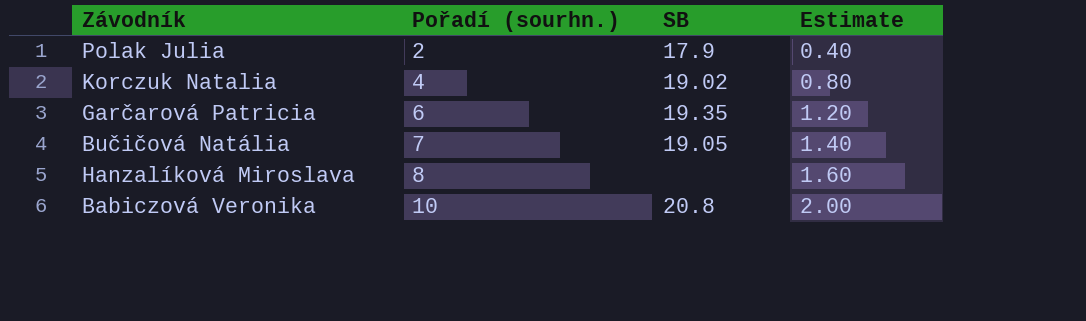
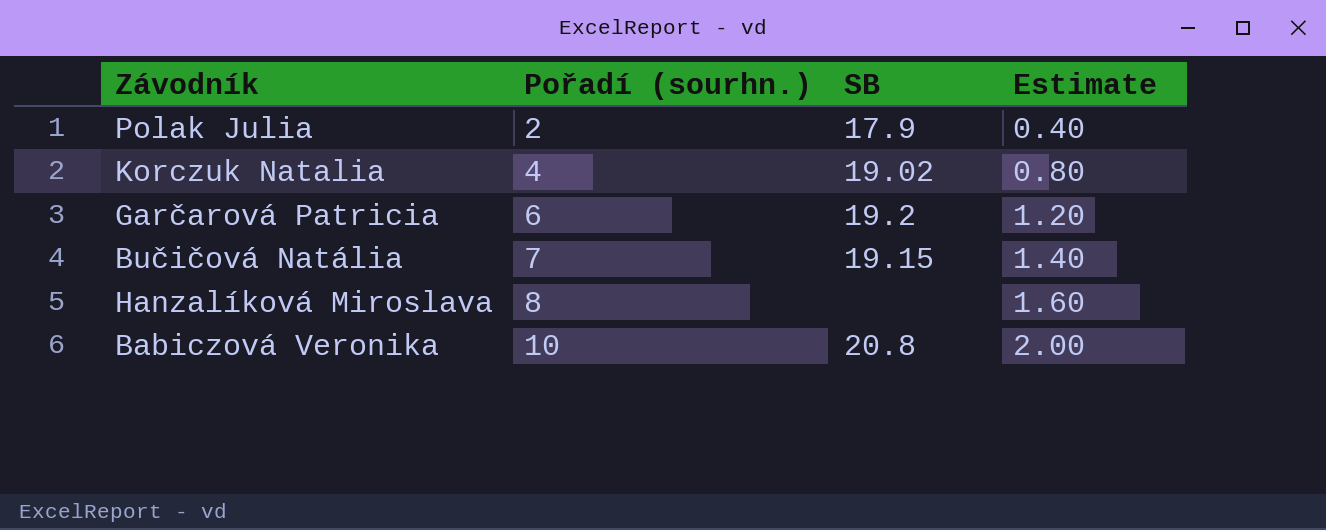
Garčarová Patricia | SB: 19.35 -> 19.2
Bučičová Natália | SB: 19.05 -> 19.15

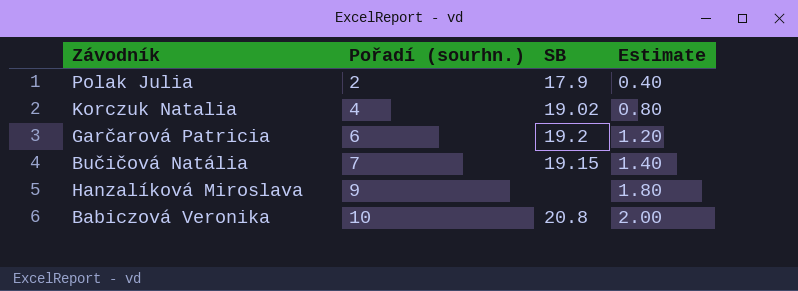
Hanzalíková Miroslava | Pořadí (sourhn.): 8 -> 9
Hanzalíková Miroslava | Estimate: 1.60 -> 1.80

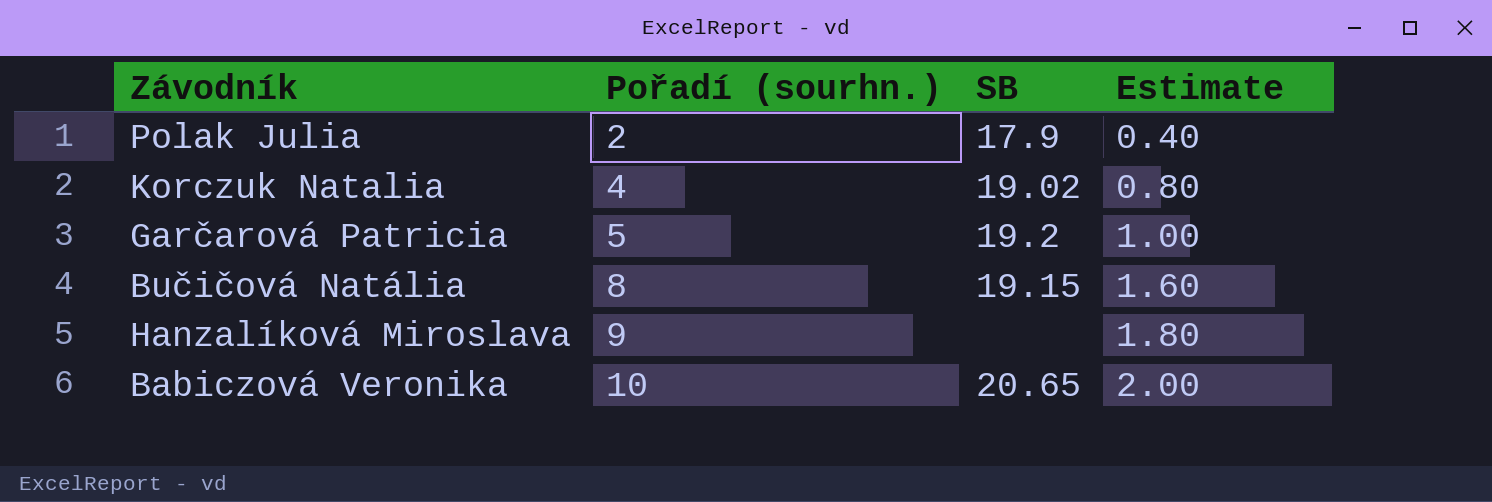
Garčarová Patricia | Pořadí (sourhn.): 6 -> 5
Garčarová Patricia | Estimate: 1.20 -> 1.00
Bučičová Natália | Pořadí (sourhn.): 7 -> 8
Bučičová Natália | Estimate: 1.40 -> 1.60
Babiczová Veronika | SB: 20.8 -> 20.65

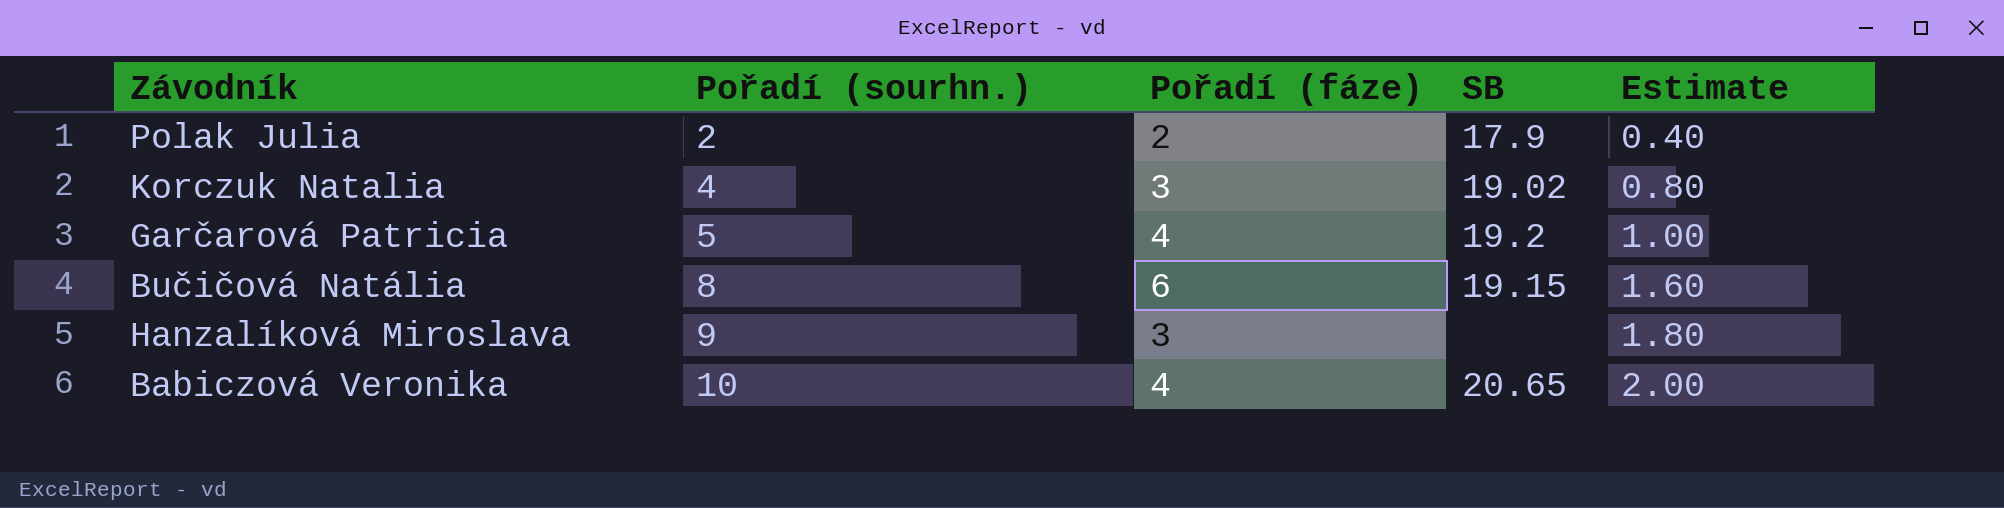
column Pořadí (fáze) | position: none -> 3

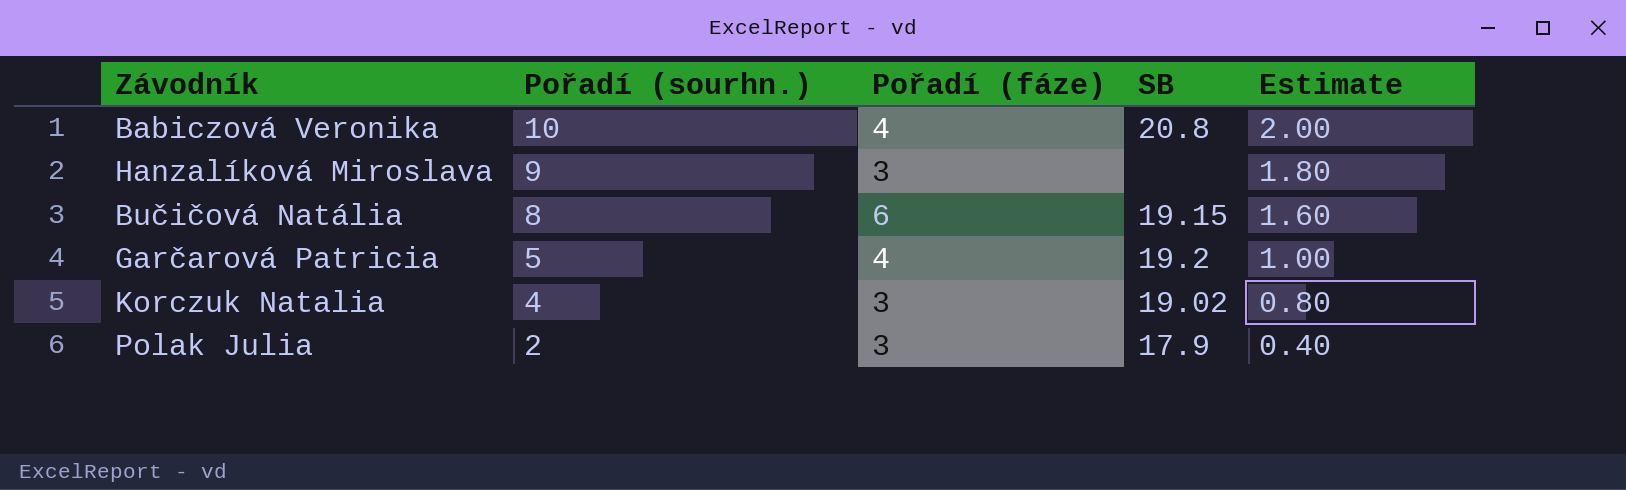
row order: Pořadí (sourhn.) ascending -> Pořadí (sourhn.) descending
Babiczová Veronika | SB: 20.65 -> 20.8
Polak Julia | Pořadí (fáze): 2 -> 3

